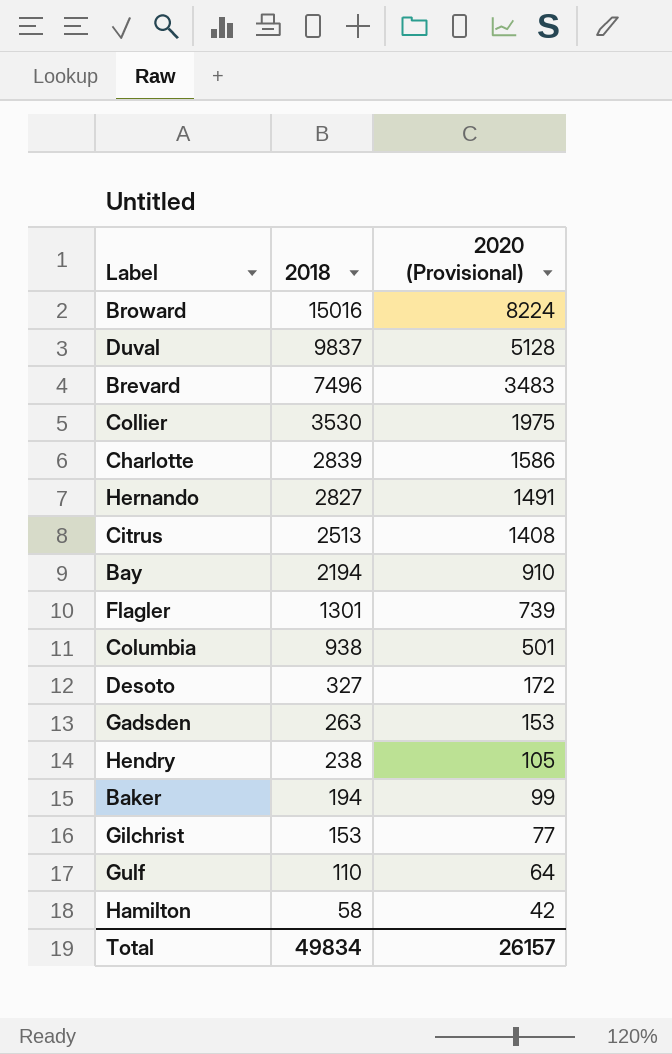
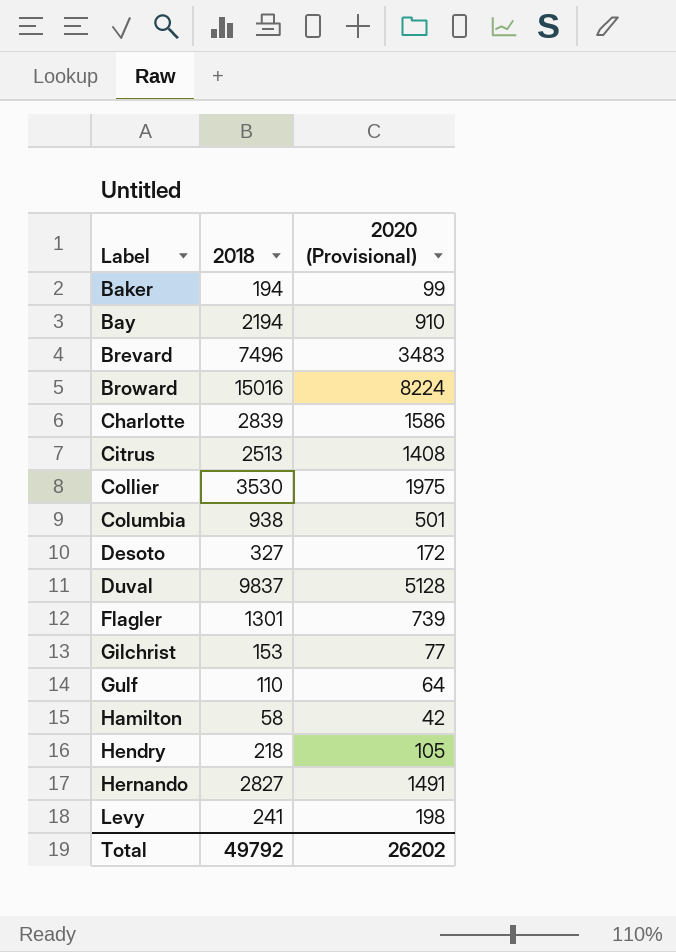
row order: 2018 descending -> Label ascending
row Gadsden: 263 | 153 -> none
Hendry | 2018: 238 -> 218
row Levy: none -> 241 | 198
Total | 2018: 49834 -> 49792
Total | 2020 (Provisional): 26157 -> 26202

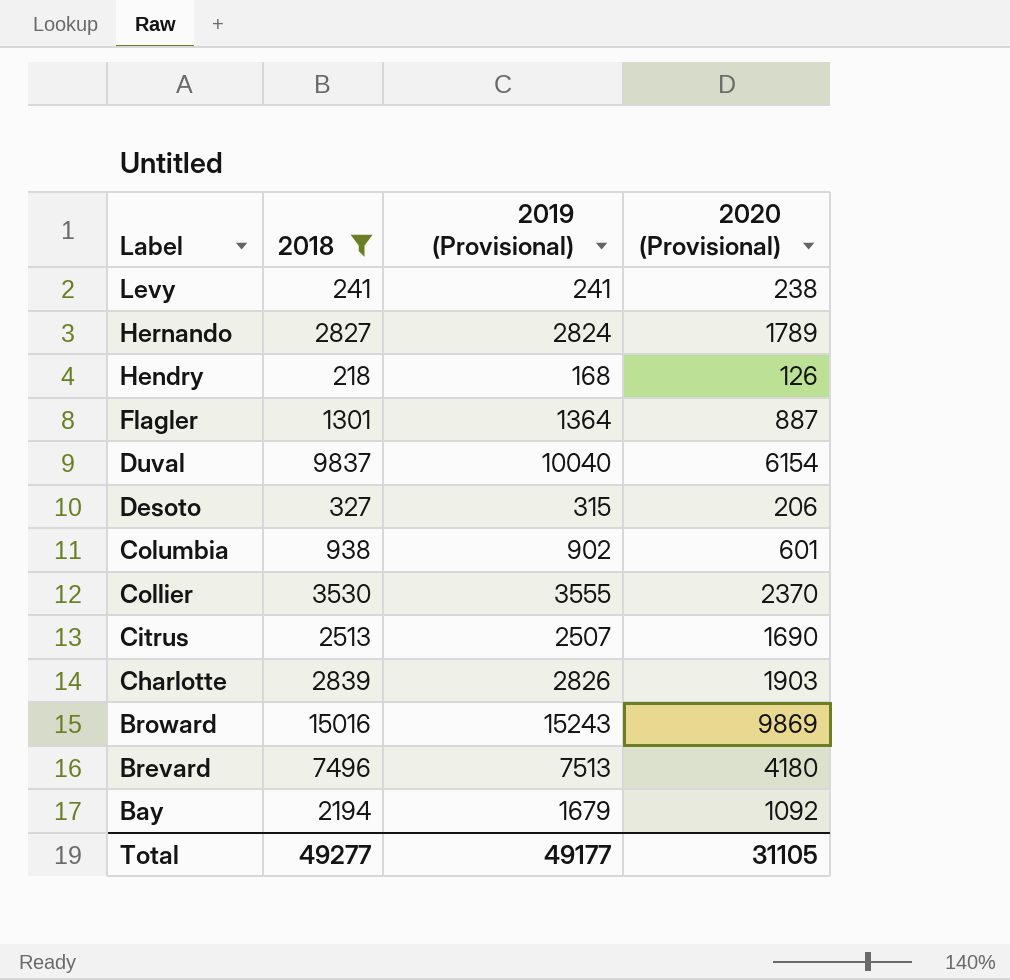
filter: none -> 2018 >= 218
row order: Label ascending -> Label descending
column 2019 (Provisional) | position: none -> 3
Levy | 2020 (Provisional): 198 -> 238
Hernando | 2020 (Provisional): 1491 -> 1789
Hendry | 2020 (Provisional): 105 -> 126
Flagler | 2020 (Provisional): 739 -> 887
Duval | 2020 (Provisional): 5128 -> 6154
Desoto | 2020 (Provisional): 172 -> 206
Columbia | 2020 (Provisional): 501 -> 601
Collier | 2020 (Provisional): 1975 -> 2370
Citrus | 2020 (Provisional): 1408 -> 1690
Charlotte | 2020 (Provisional): 1586 -> 1903
Broward | 2020 (Provisional): 8224 -> 9869
Brevard | 2020 (Provisional): 3483 -> 4180
Bay | 2020 (Provisional): 910 -> 1092
Total | 2018: 49792 -> 49277
Total | 2020 (Provisional): 26202 -> 31105

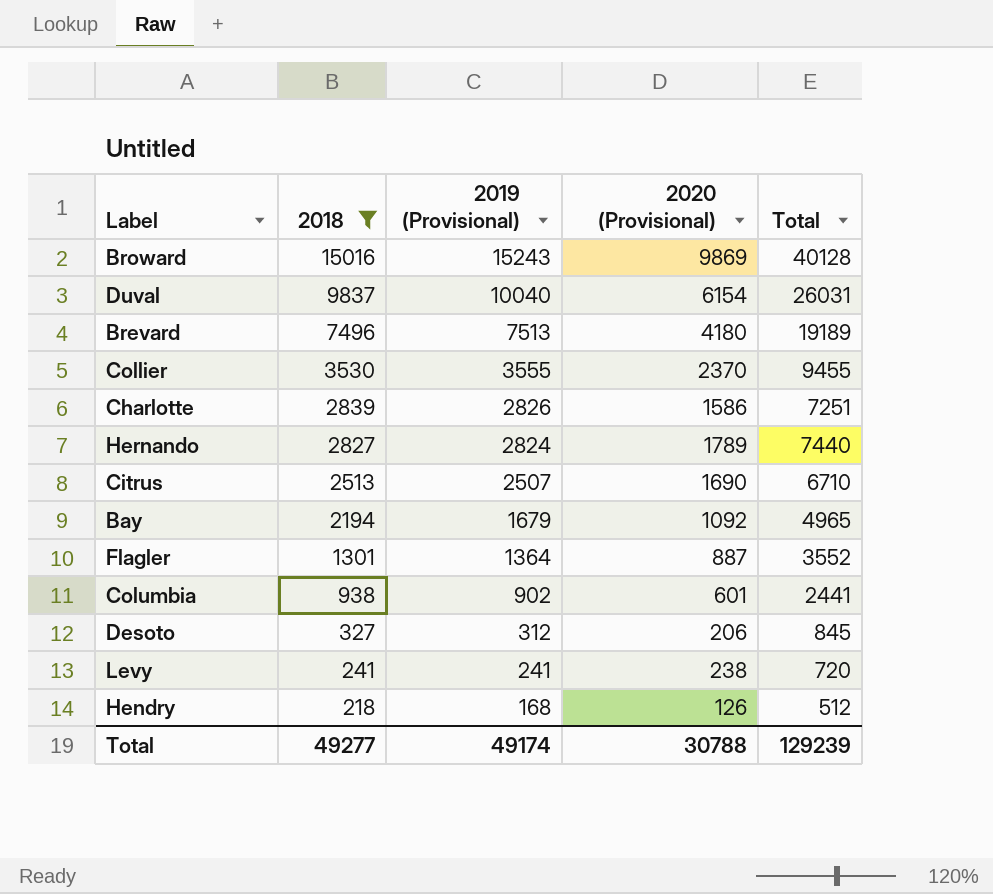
row order: Label descending -> 2018 descending
column Total | formula: none -> [2018] + [2019 (Provisional)] + [2020 (Provisional)]
Charlotte | 2020 (Provisional): 1903 -> 1586
Desoto | 2019 (Provisional): 315 -> 312
Total | 2019 (Provisional): 49177 -> 49174
Total | 2020 (Provisional): 31105 -> 30788

